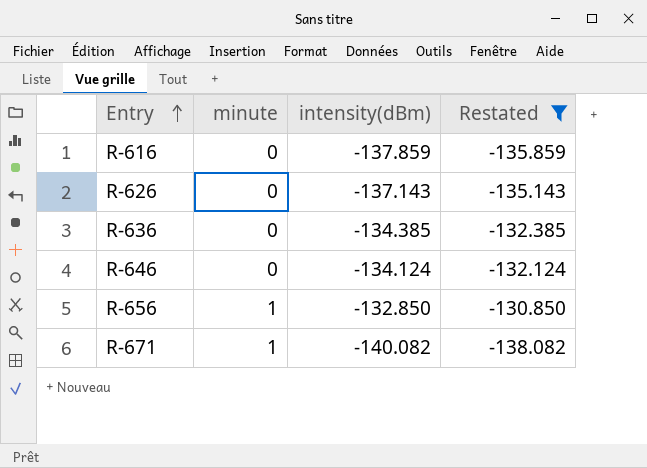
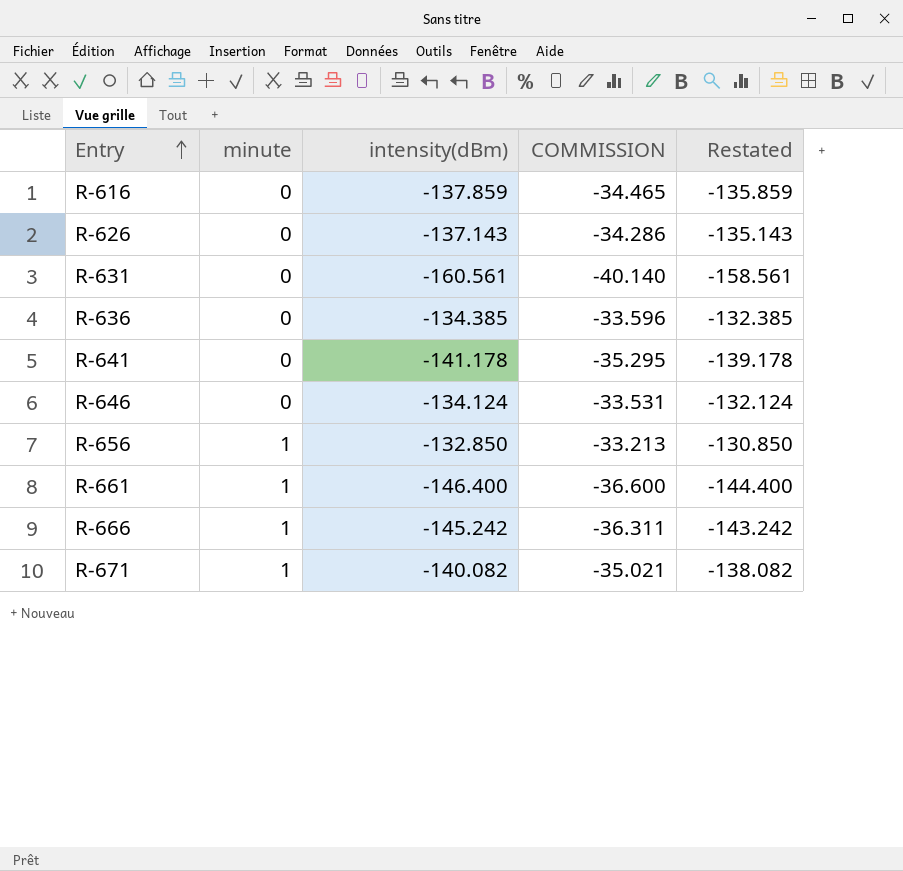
filter: Restated >= -138.082 -> none
column COMMISSION | formula: none -> [intensity(dBm)] * 0.25

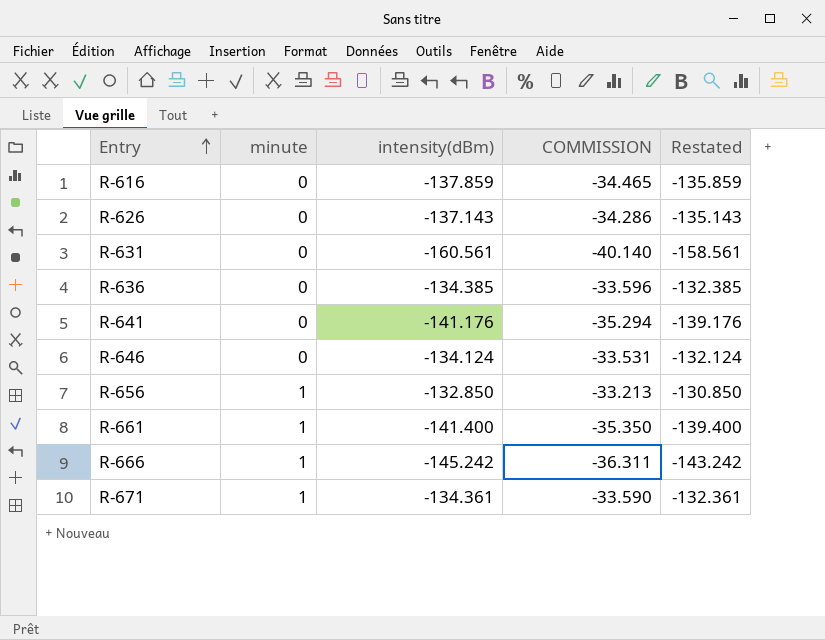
R-641 | intensity(dBm): -141.178 -> -141.176
R-641 | COMMISSION: -35.295 -> -35.294
R-641 | Restated: -139.178 -> -139.176
R-661 | intensity(dBm): -146.400 -> -141.400
R-661 | COMMISSION: -36.600 -> -35.350
R-661 | Restated: -144.400 -> -139.400
R-671 | intensity(dBm): -140.082 -> -134.361
R-671 | COMMISSION: -35.021 -> -33.590
R-671 | Restated: -138.082 -> -132.361

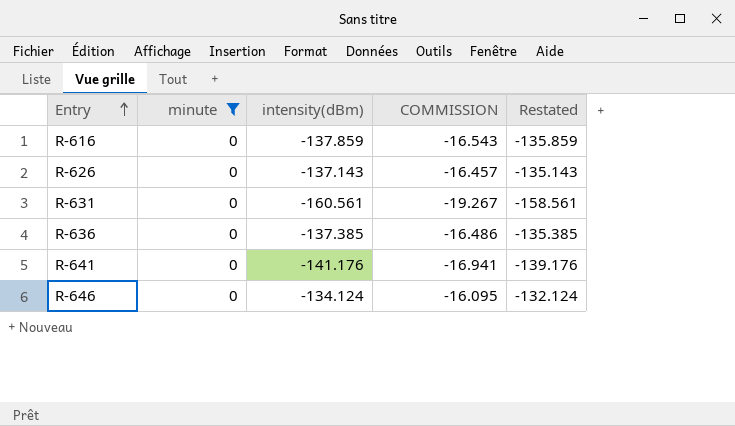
filter: none -> minute = 0
column COMMISSION | formula: [intensity(dBm)] * 0.25 -> [intensity(dBm)] * 0.12
R-636 | intensity(dBm): -134.385 -> -137.385
R-636 | Restated: -132.385 -> -135.385

